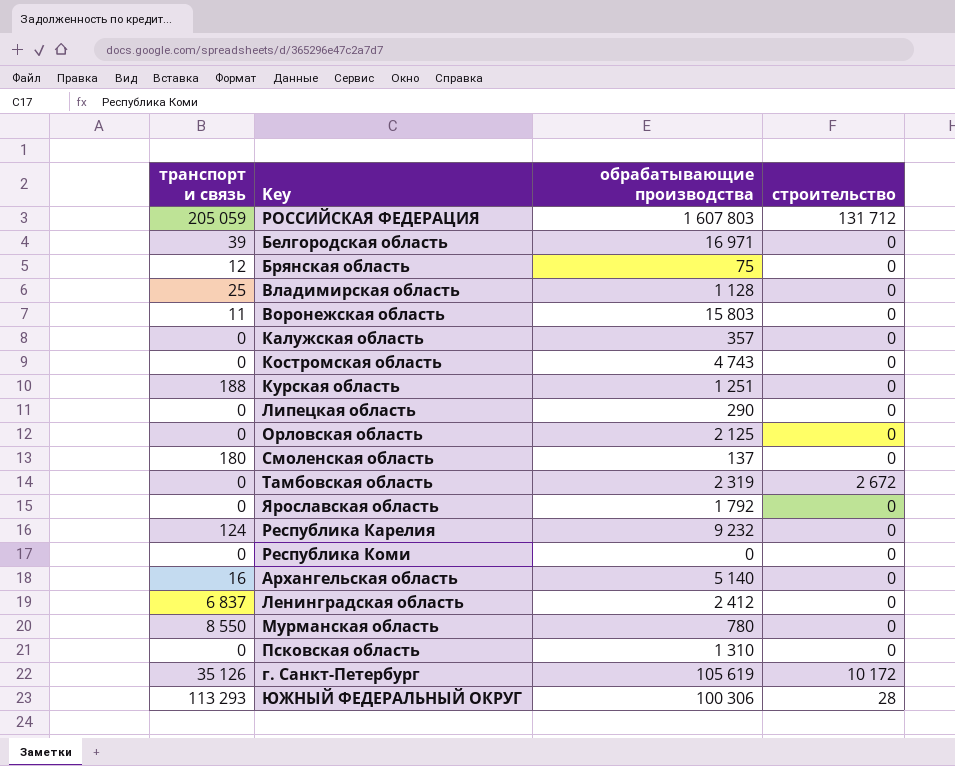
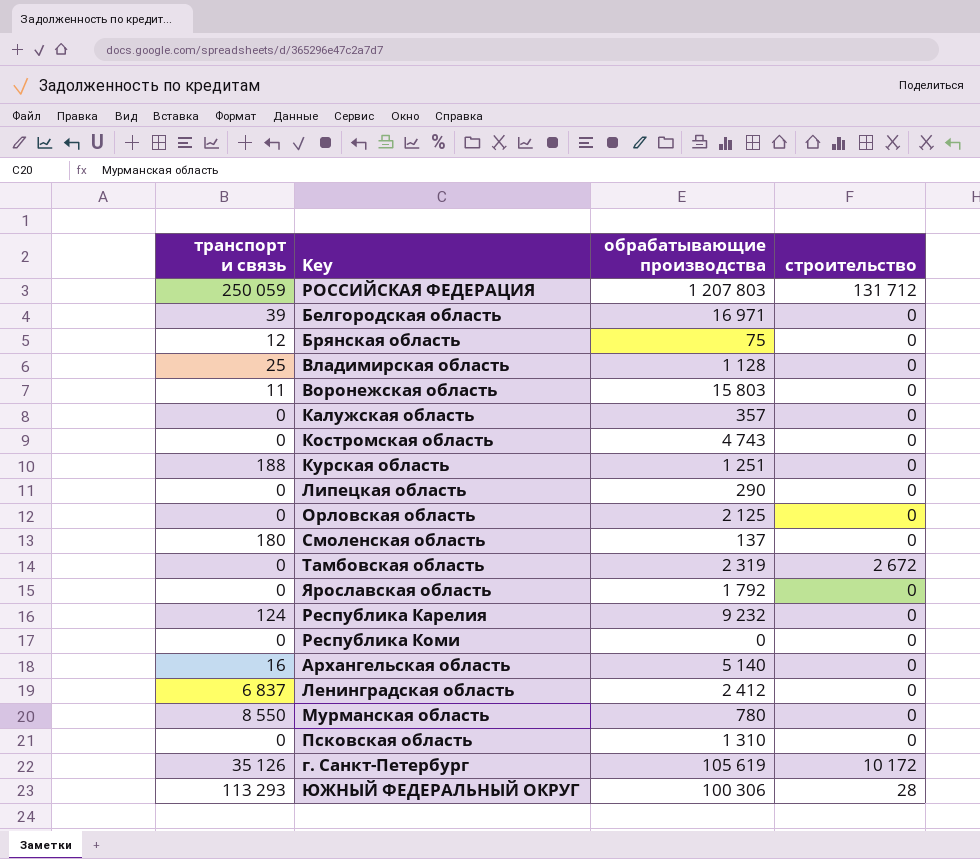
РОССИЙСКАЯ ФЕДЕРАЦИЯ | транспорт и связь: 205 059 -> 250 059
РОССИЙСКАЯ ФЕДЕРАЦИЯ | обрабатывающие производства: 1 607 803 -> 1 207 803

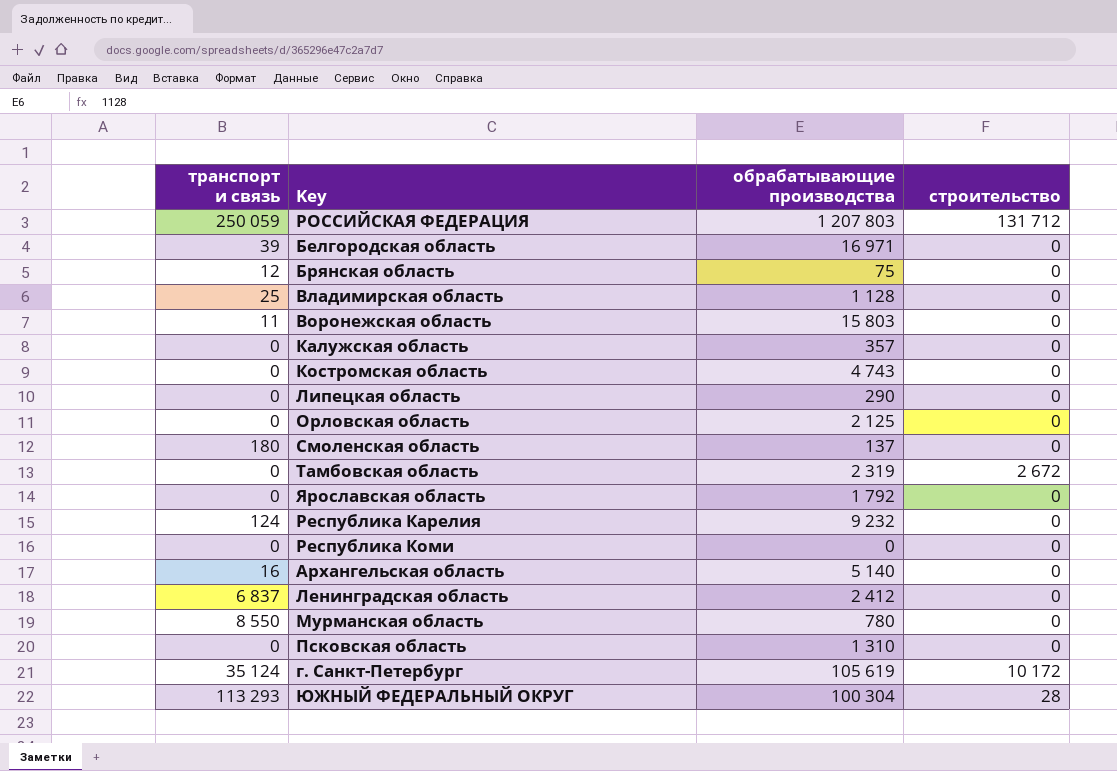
row Курская область: 188 | 1 251 | 0 -> none
г. Санкт-Петербург | транспорт и связь: 35 126 -> 35 124
ЮЖНЫЙ ФЕДЕРАЛЬНЫЙ ОКРУГ | обрабатывающие производства: 100 306 -> 100 304

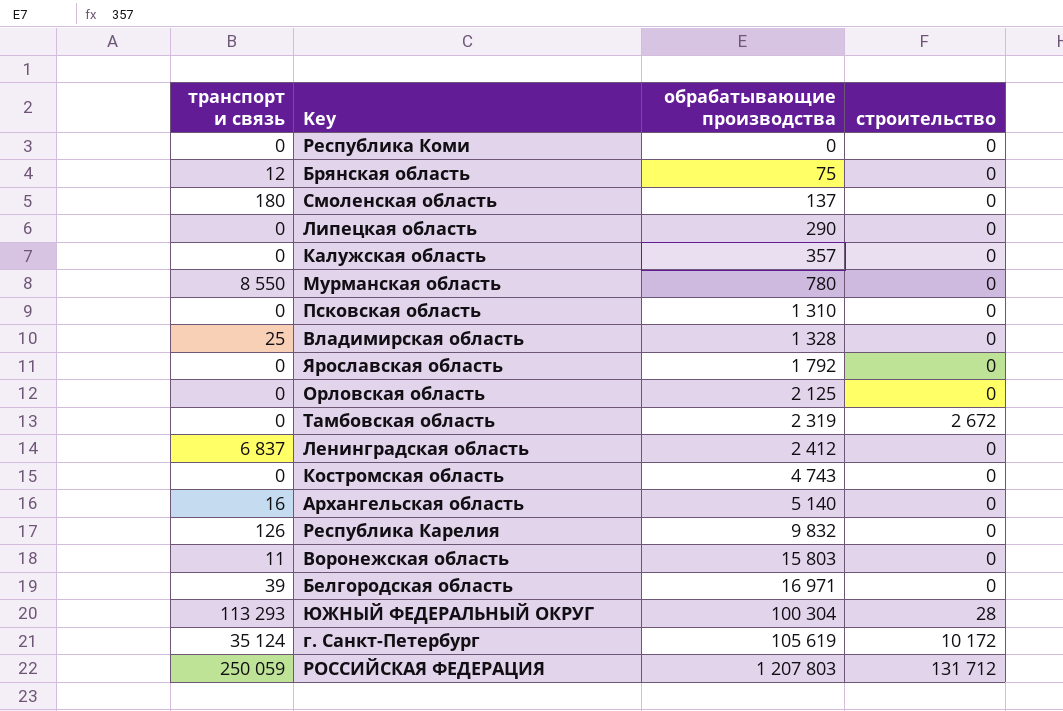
row order: none -> обрабатывающие производства ascending
Владимирская область | обрабатывающие производства: 1 128 -> 1 328
Республика Карелия | транспорт и связь: 124 -> 126
Республика Карелия | обрабатывающие производства: 9 232 -> 9 832

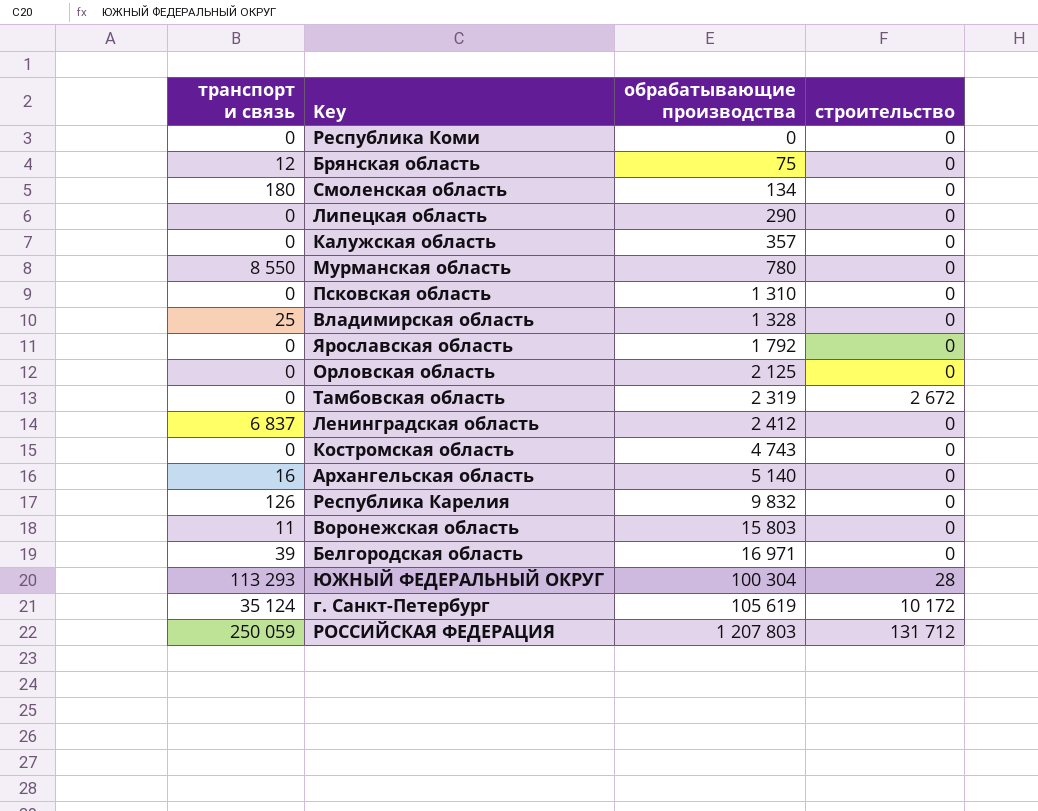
Смоленская область | обрабатывающие производства: 137 -> 134

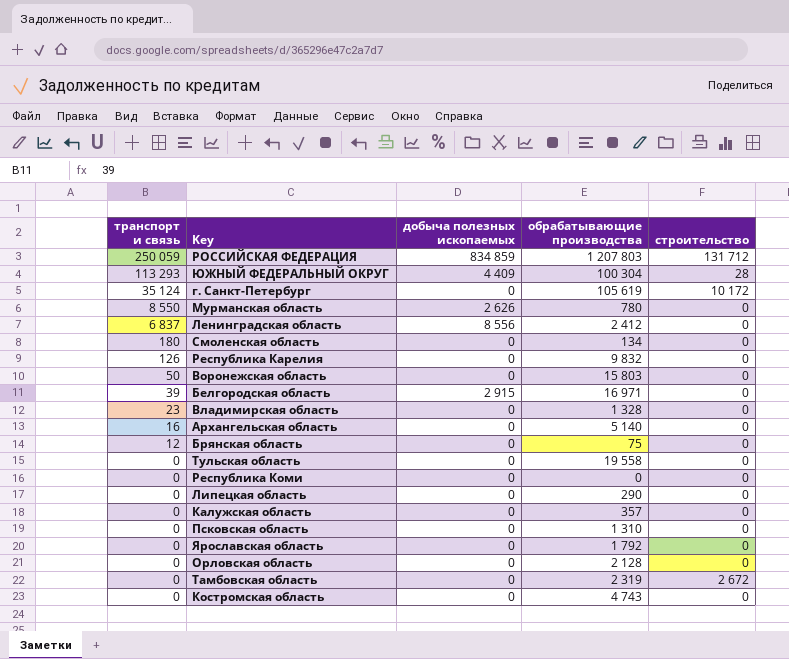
row order: обрабатывающие производства ascending -> транспорт и связь descending
column добыча полезных ископаемых | position: none -> 3
Воронежская область | транспорт и связь: 11 -> 50
Владимирская область | транспорт и связь: 25 -> 23
row Тульская область: none -> 0 | 0 | 19 558 | 0
Орловская область | обрабатывающие производства: 2 125 -> 2 128

